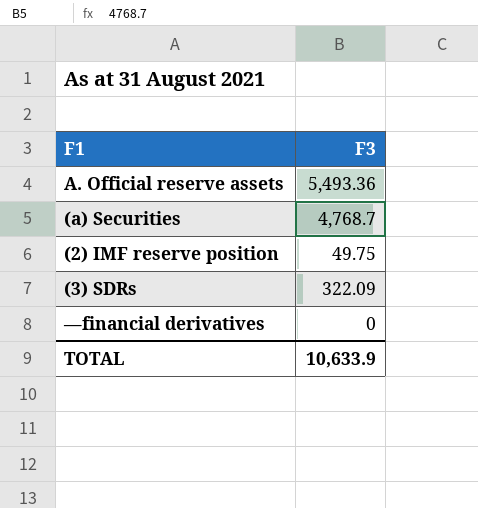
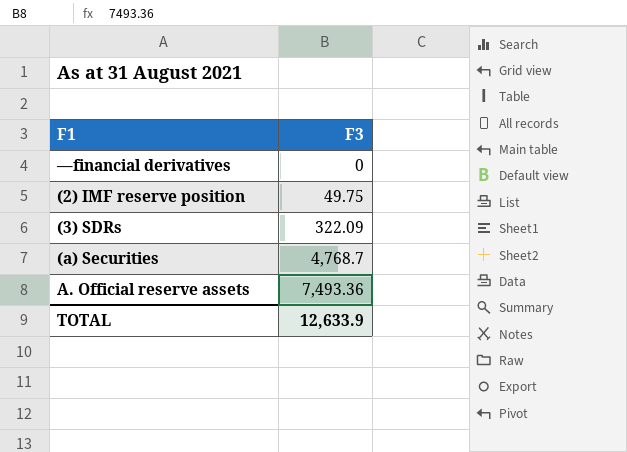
row order: none -> F3 ascending
A. Official reserve assets | F3: 5,493.36 -> 7,493.36
TOTAL | F3: 10,633.9 -> 12,633.9

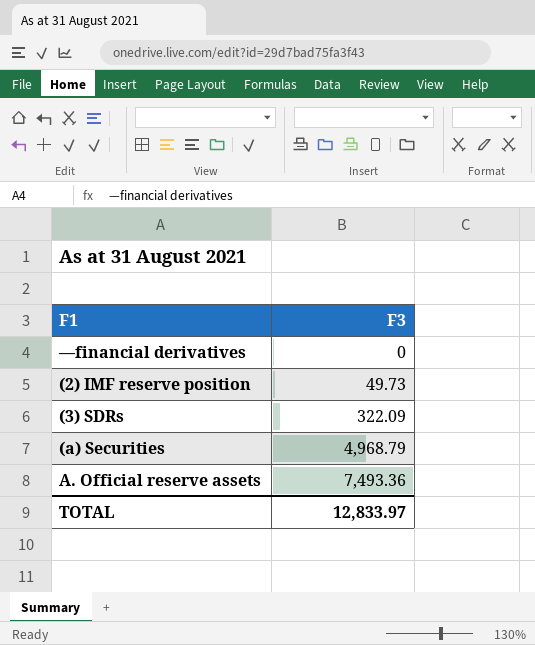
(2) IMF reserve position | F3: 49.75 -> 49.73
(a) Securities | F3: 4,768.7 -> 4,968.79
TOTAL | F3: 12,633.9 -> 12,833.97

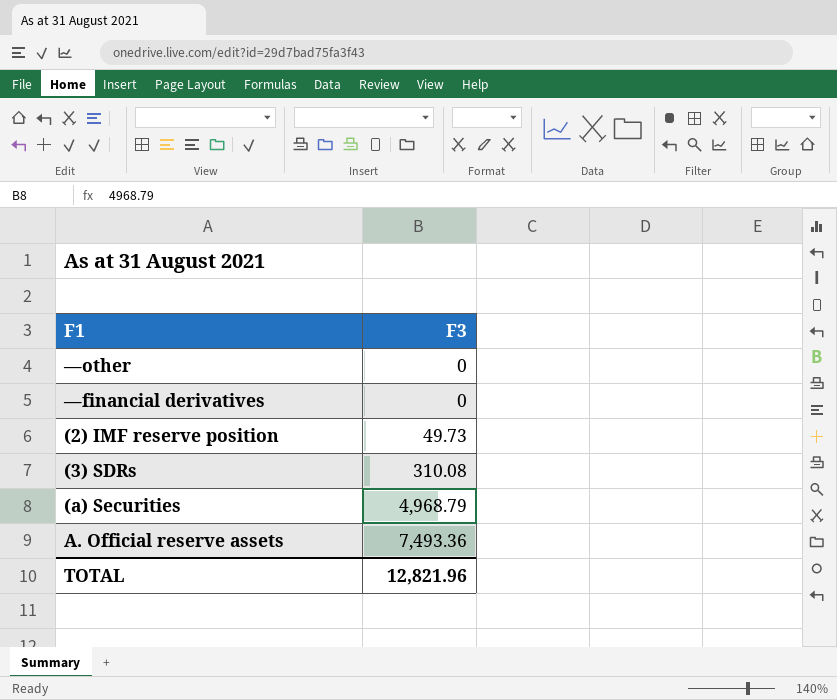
row —other: none -> 0
(3) SDRs | F3: 322.09 -> 310.08
TOTAL | F3: 12,833.97 -> 12,821.96

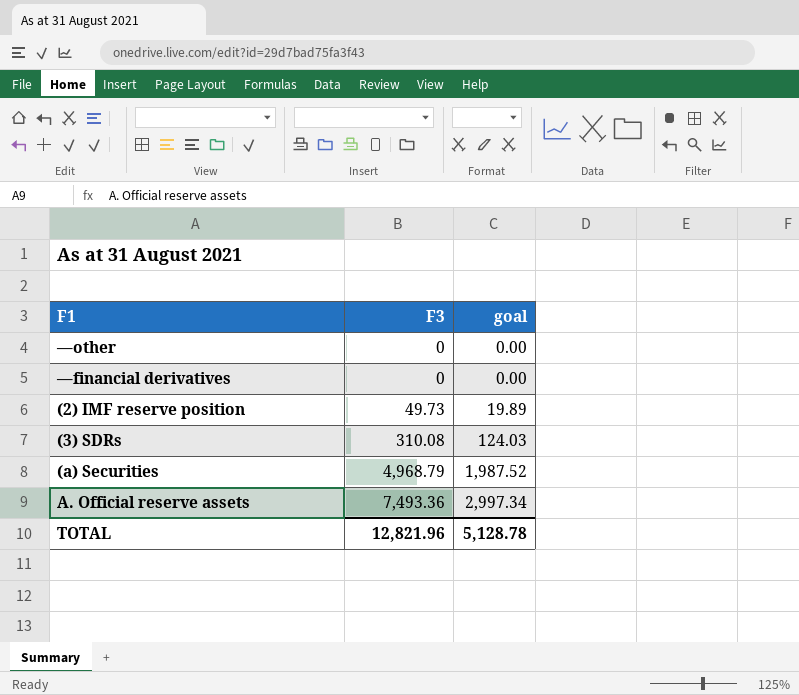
column goal | formula: none -> [F3] * 0.4

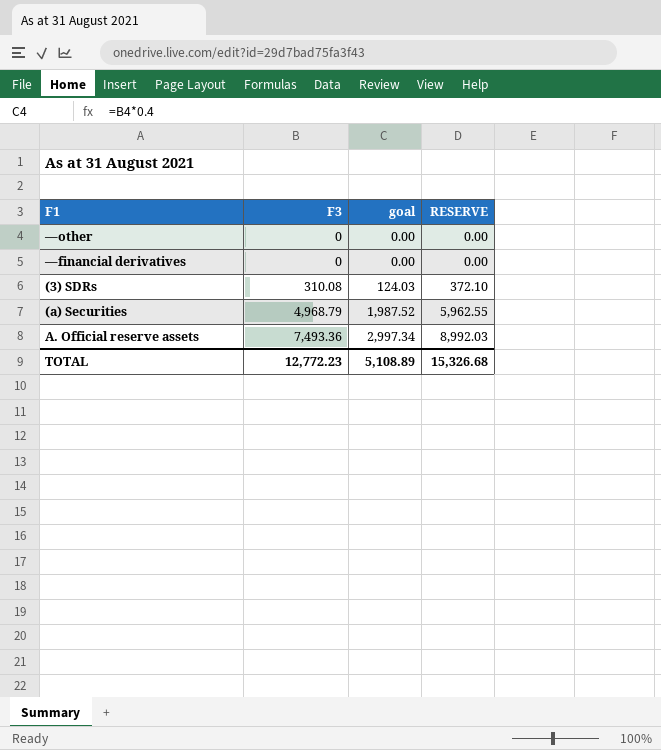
column RESERVE | formula: none -> [F3] * 1.2
row (2) IMF reserve position: 49.73 | 19.89 -> none
TOTAL | F3: 12,821.96 -> 12,772.23
TOTAL | goal: 5,128.78 -> 5,108.89

